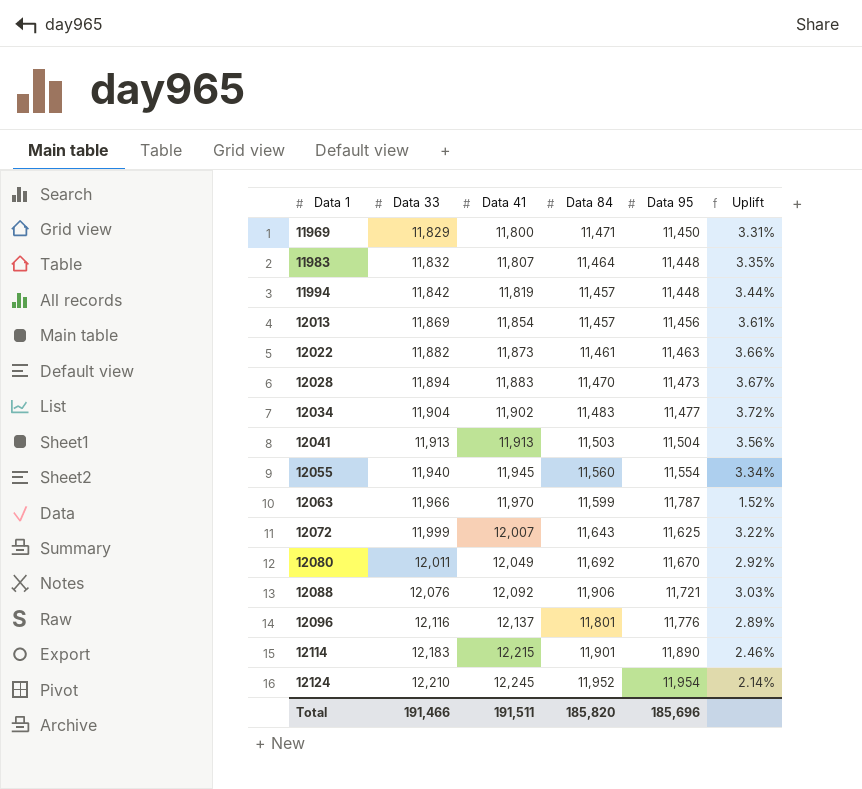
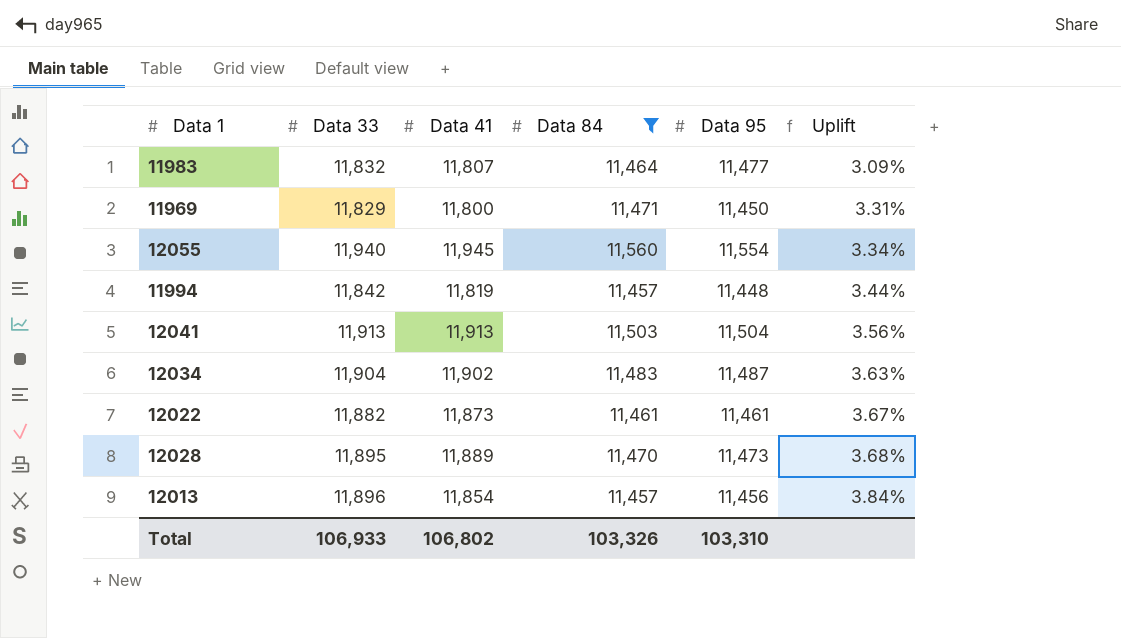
filter: none -> Data 84 <= 11,560
row order: Data 1 ascending -> Uplift ascending
11983 | Data 95: 11,448 -> 11,477
11983 | Uplift: 3.35% -> 3.09%
12034 | Data 95: 11,477 -> 11,487
12034 | Uplift: 3.72% -> 3.63%
12022 | Data 95: 11,463 -> 11,461
12022 | Uplift: 3.66% -> 3.67%
12028 | Data 33: 11,894 -> 11,895
12028 | Data 41: 11,883 -> 11,889
12028 | Uplift: 3.67% -> 3.68%
12013 | Data 33: 11,869 -> 11,896
12013 | Uplift: 3.61% -> 3.84%
Total | Data 33: 191,466 -> 106,933
Total | Data 41: 191,511 -> 106,802
Total | Data 84: 185,820 -> 103,326
Total | Data 95: 185,696 -> 103,310

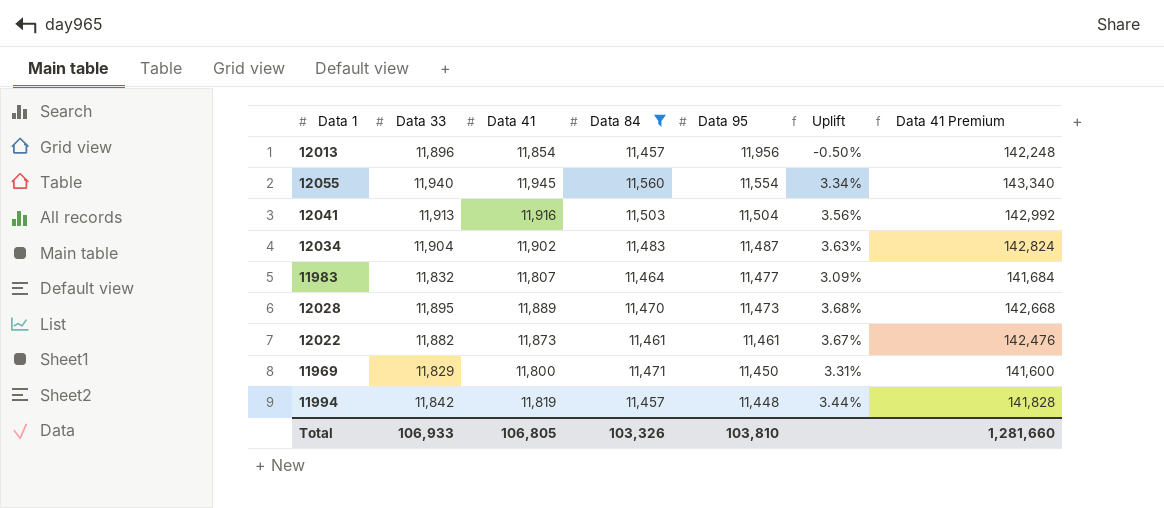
row order: Uplift ascending -> Data 95 descending
column Data 41 Premium | formula: none -> [Data 41] * 12
12013 | Data 95: 11,456 -> 11,956
12013 | Uplift: 3.84% -> -0.50%
12041 | Data 41: 11,913 -> 11,916
Total | Data 41: 106,802 -> 106,805
Total | Data 95: 103,310 -> 103,810

